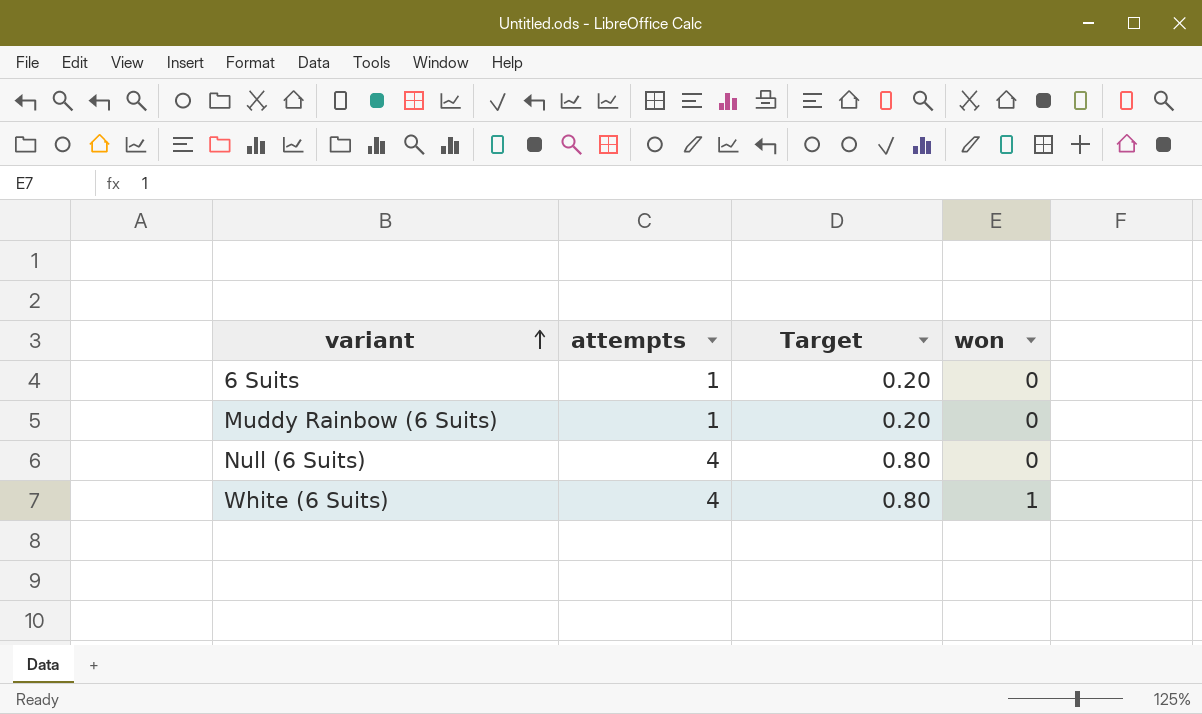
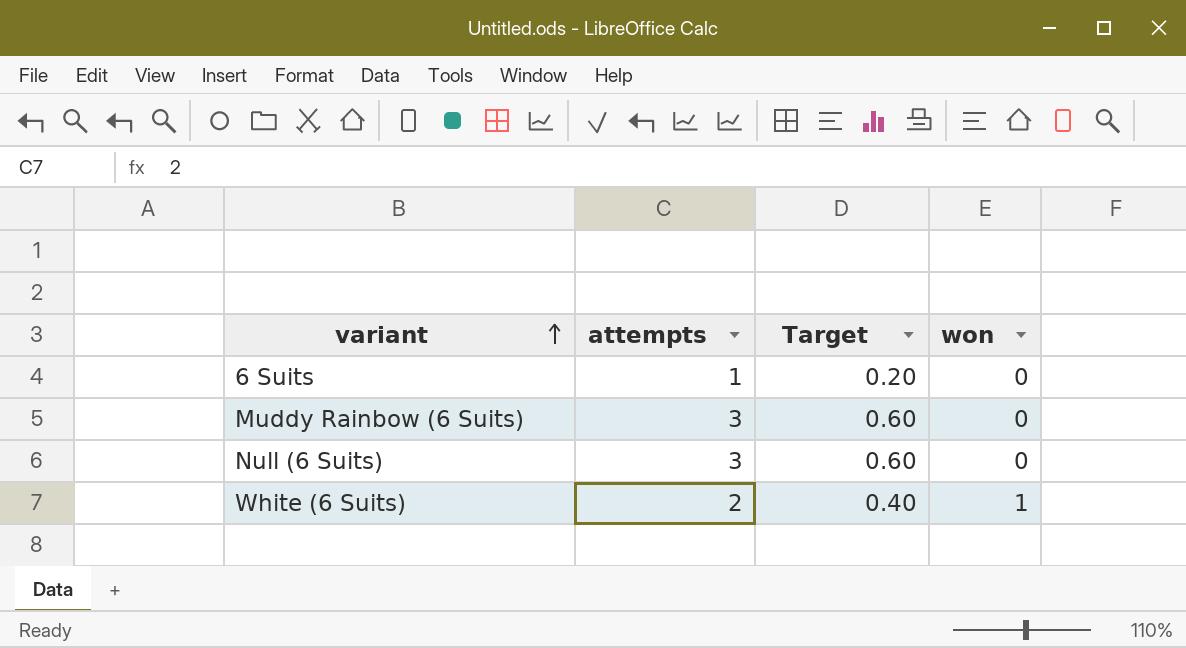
Muddy Rainbow (6 Suits) | attempts: 1 -> 3
Muddy Rainbow (6 Suits) | Target: 0.20 -> 0.60
Null (6 Suits) | attempts: 4 -> 3
Null (6 Suits) | Target: 0.80 -> 0.60
White (6 Suits) | attempts: 4 -> 2
White (6 Suits) | Target: 0.80 -> 0.40

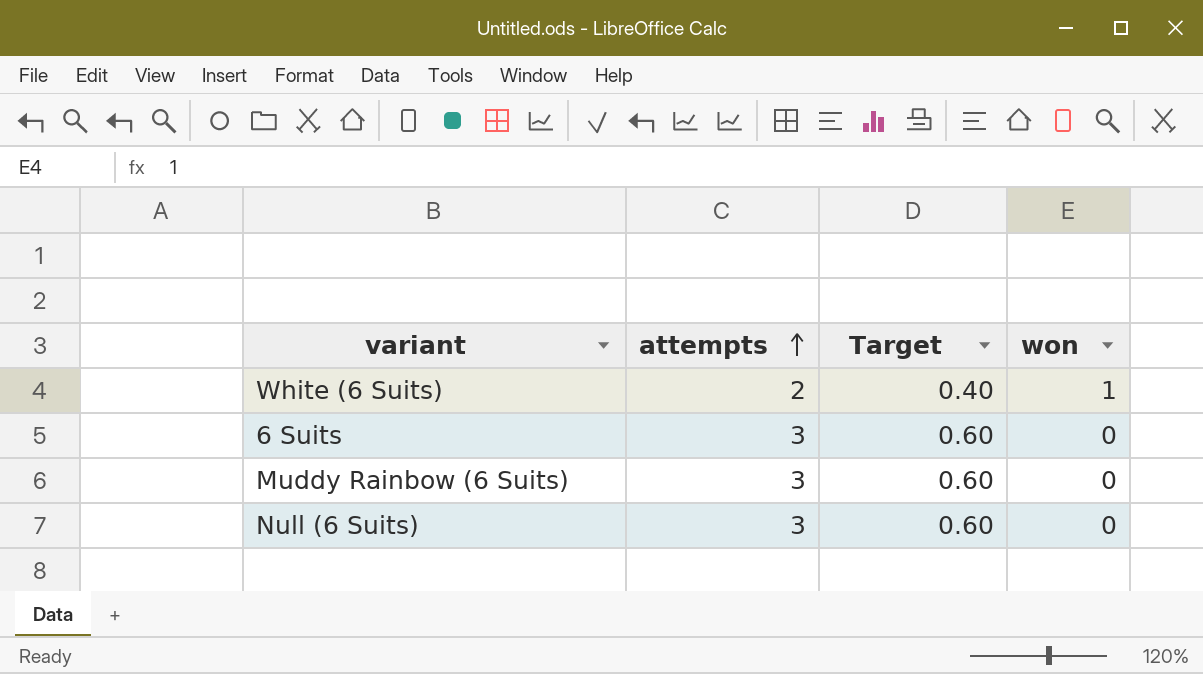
row order: variant ascending -> attempts ascending
6 Suits | attempts: 1 -> 3
6 Suits | Target: 0.20 -> 0.60

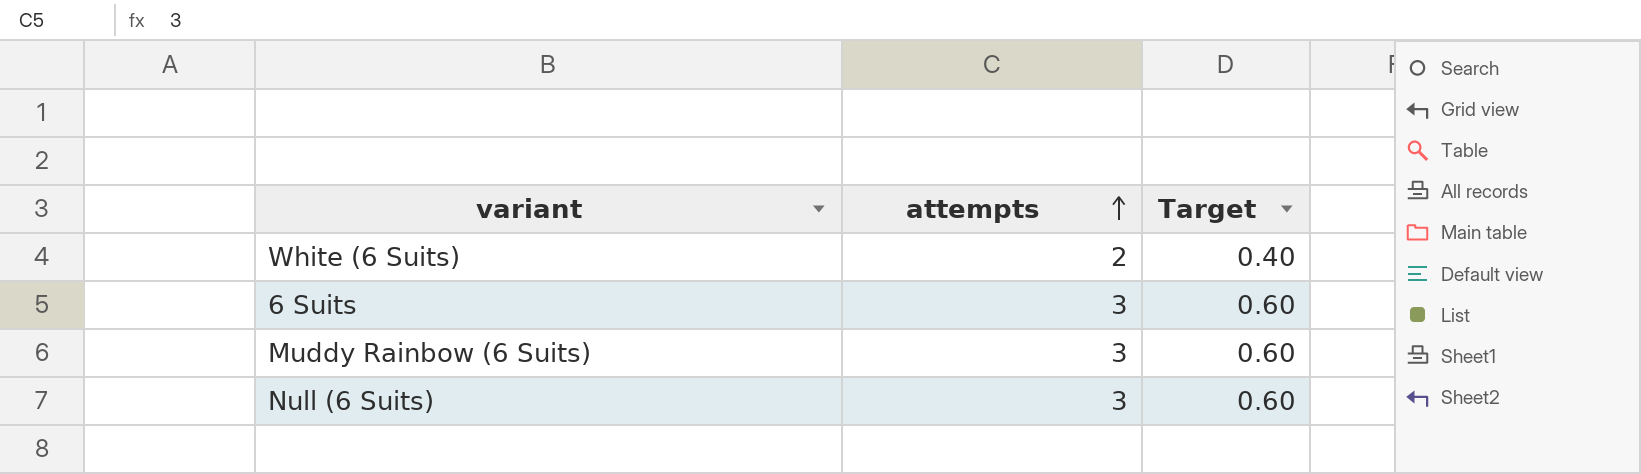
column won | position: 4 -> none

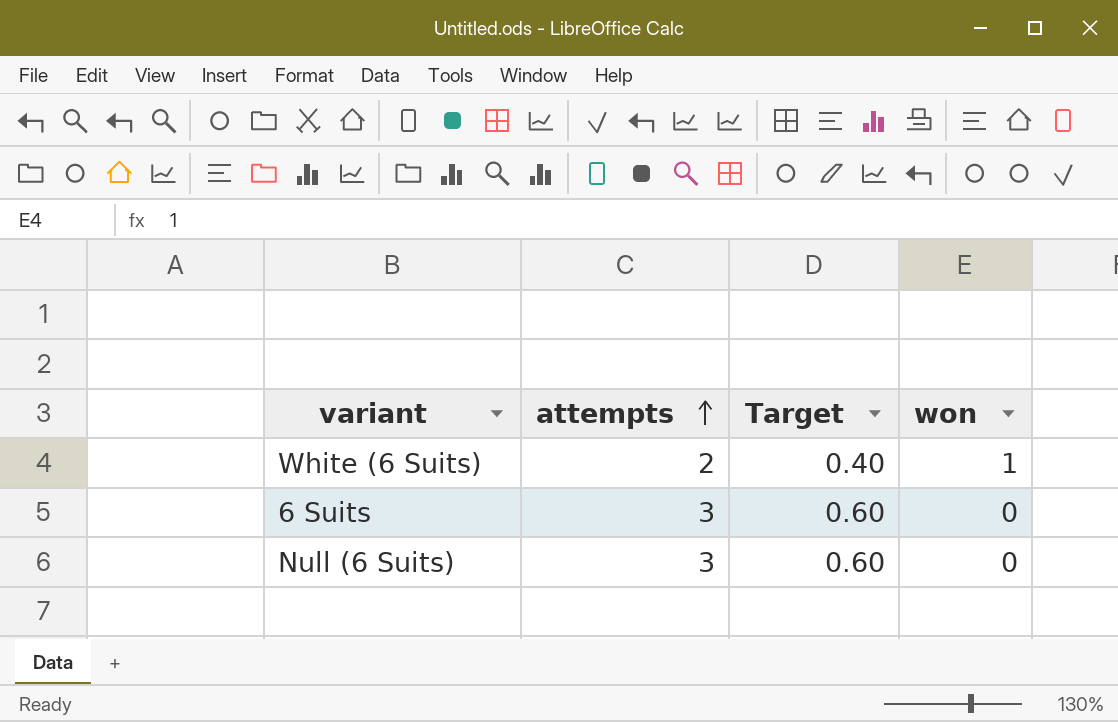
column won | position: none -> 4
row Muddy Rainbow (6 Suits): 3 | 0.60 -> none

